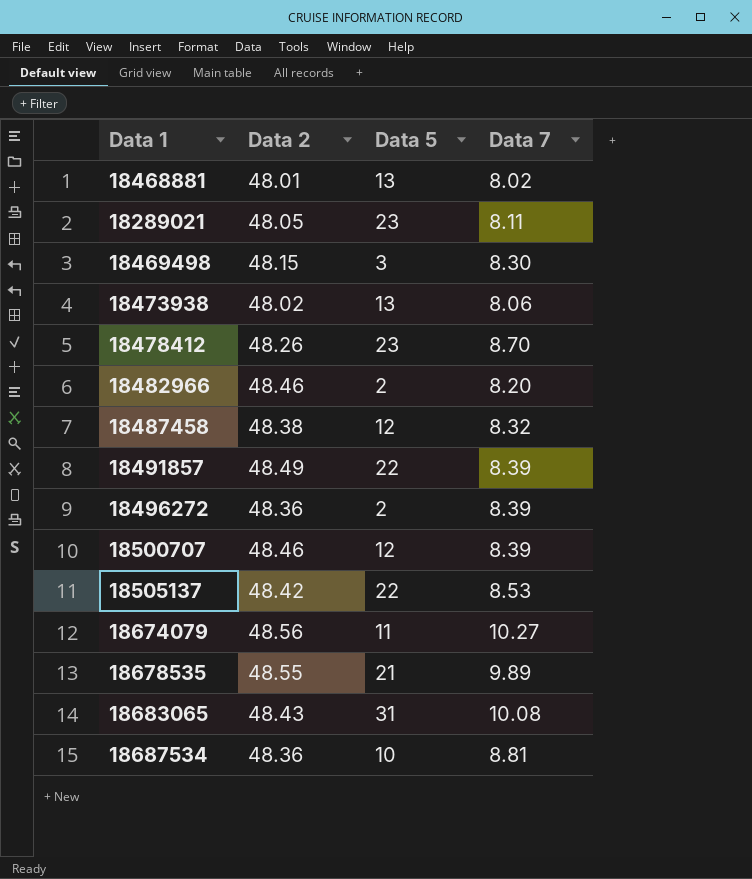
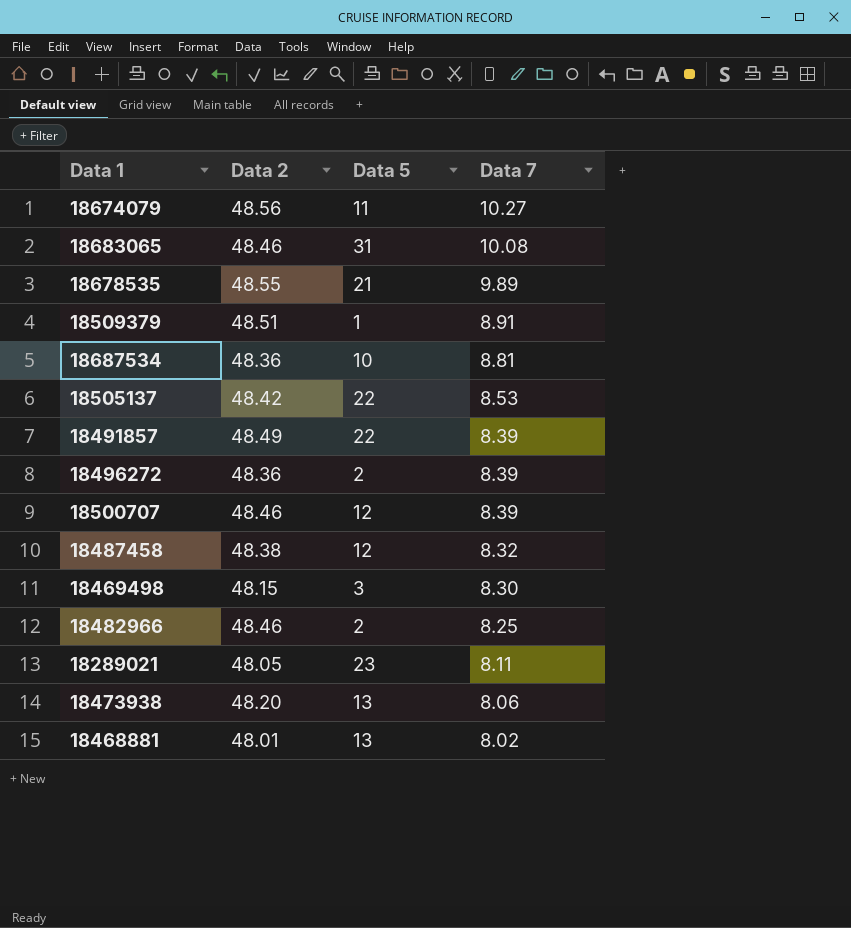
row order: none -> Data 7 descending
row 18478412: 48.26 | 23 | 8.70 -> none
18683065 | Data 2: 48.43 -> 48.46
row 18509379: none -> 48.51 | 1 | 8.91
18482966 | Data 7: 8.20 -> 8.25
18473938 | Data 2: 48.02 -> 48.20

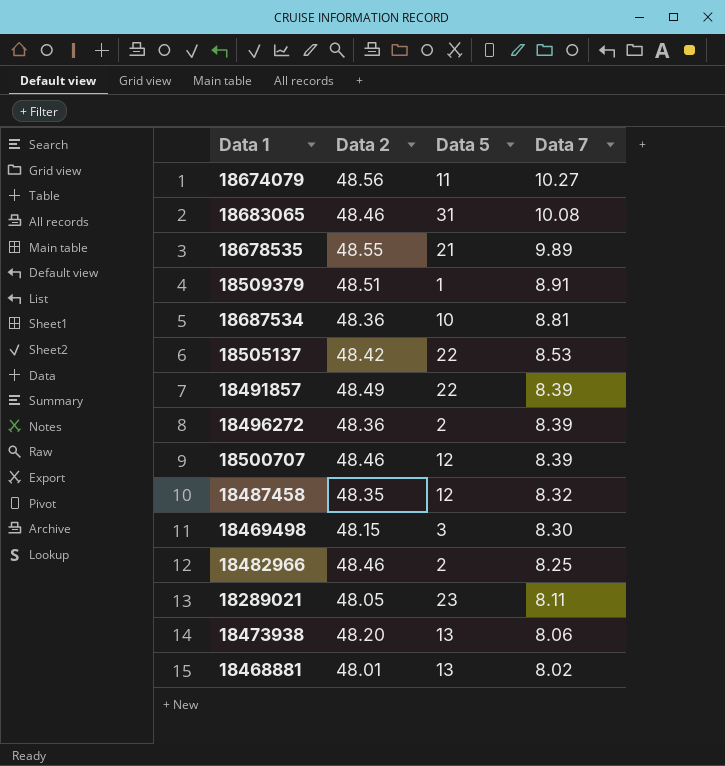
18487458 | Data 2: 48.38 -> 48.35

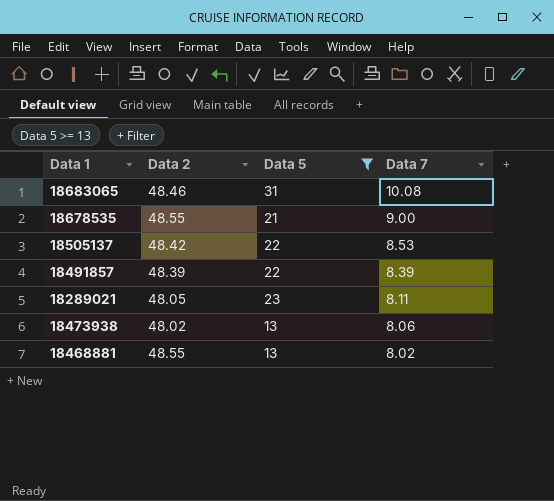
filter: none -> Data 5 >= 13
18678535 | Data 7: 9.89 -> 9.00
18491857 | Data 2: 48.49 -> 48.39
18473938 | Data 2: 48.20 -> 48.02
18468881 | Data 2: 48.01 -> 48.55

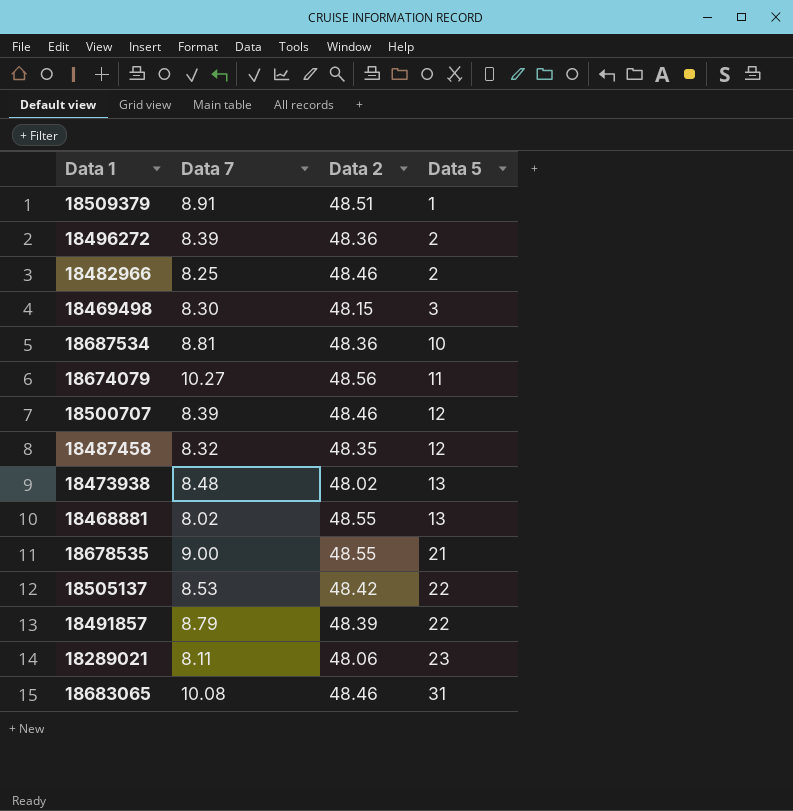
filter: Data 5 >= 13 -> none
row order: Data 7 descending -> Data 5 ascending
column Data 7 | position: 4 -> 2
18473938 | Data 7: 8.06 -> 8.48
18491857 | Data 7: 8.39 -> 8.79
18289021 | Data 2: 48.05 -> 48.06

